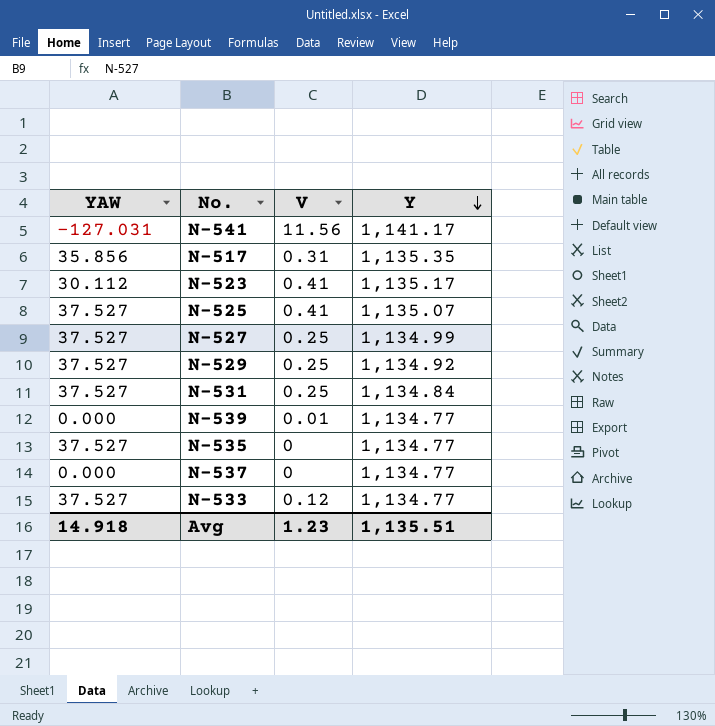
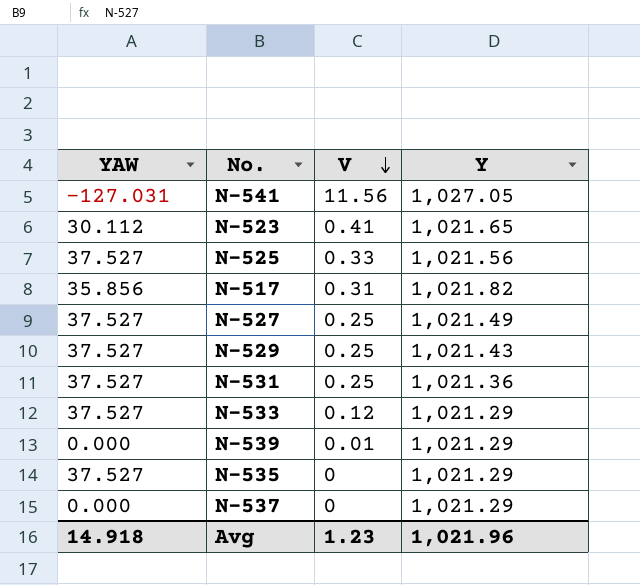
row order: Y descending -> V descending
N-541 | Y: 1,141.17 -> 1,027.05
N-523 | Y: 1,135.17 -> 1,021.65
N-525 | V: 0.41 -> 0.33
N-525 | Y: 1,135.07 -> 1,021.56
N-517 | Y: 1,135.35 -> 1,021.82
N-527 | Y: 1,134.99 -> 1,021.49
N-529 | Y: 1,134.92 -> 1,021.43
N-531 | Y: 1,134.84 -> 1,021.36
N-533 | Y: 1,134.77 -> 1,021.29
N-539 | Y: 1,134.77 -> 1,021.29
N-535 | Y: 1,134.77 -> 1,021.29
N-537 | Y: 1,134.77 -> 1,021.29
Avg | Y: 1,135.51 -> 1,021.96

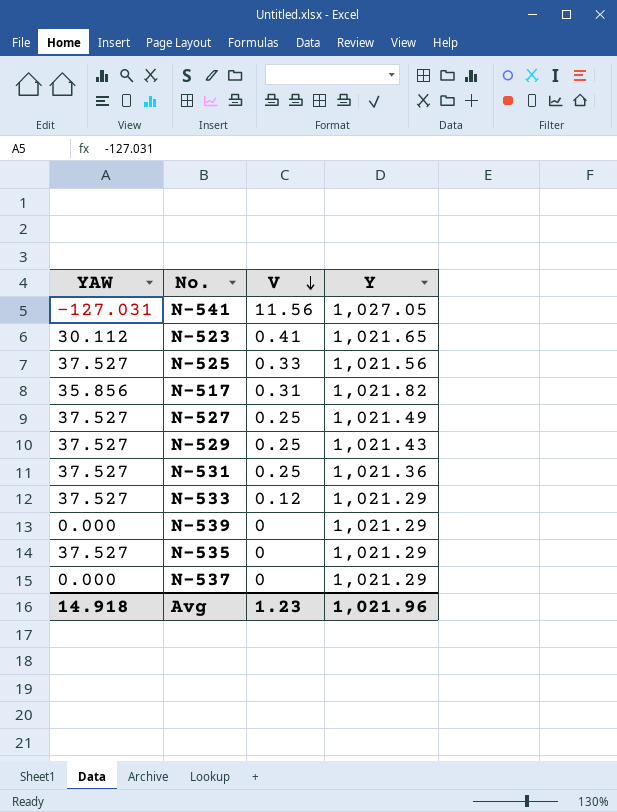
N-539 | V: 0.01 -> 0

